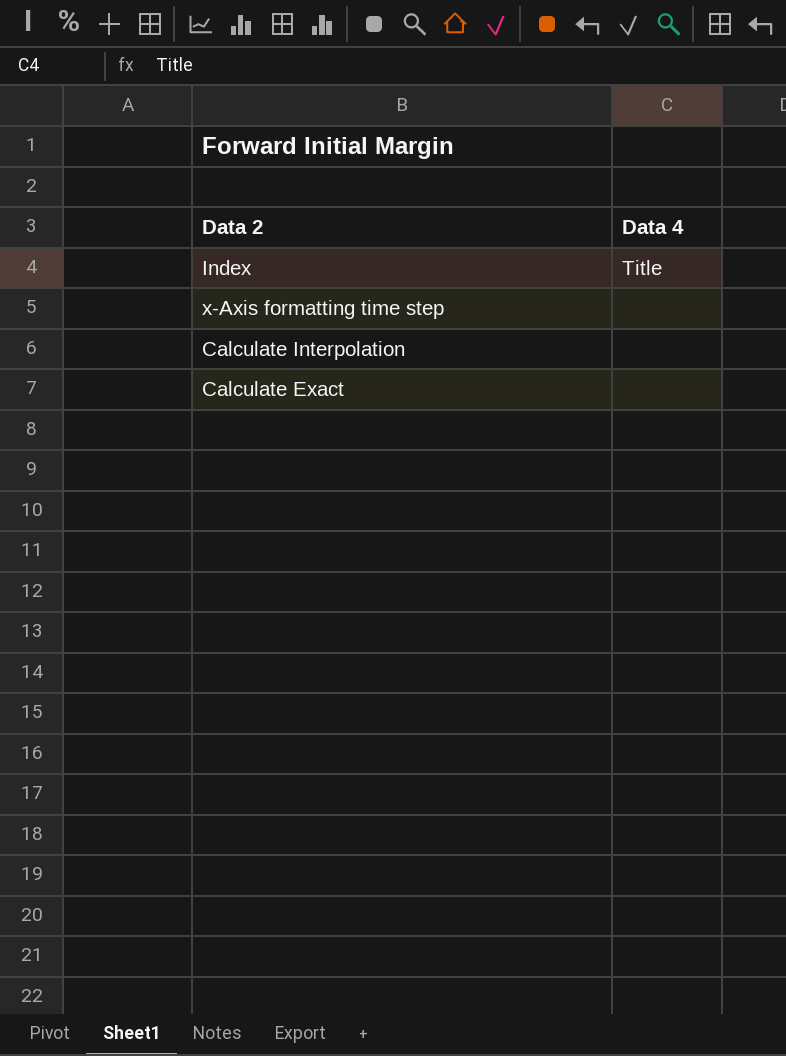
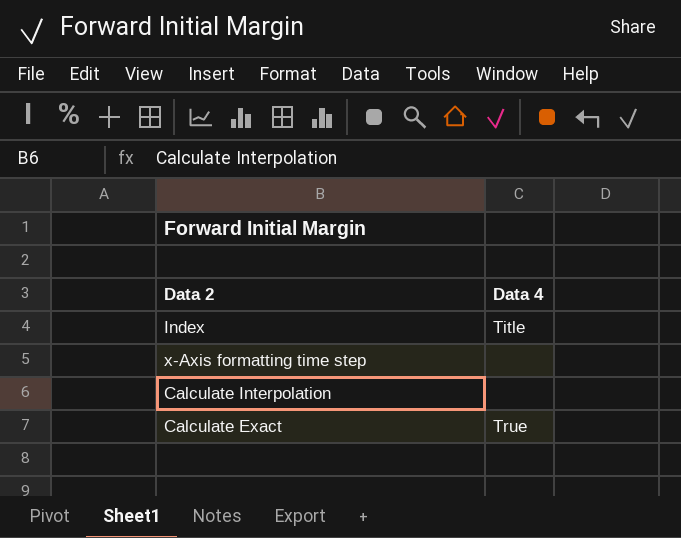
Calculate Exact | Data 4: none -> True

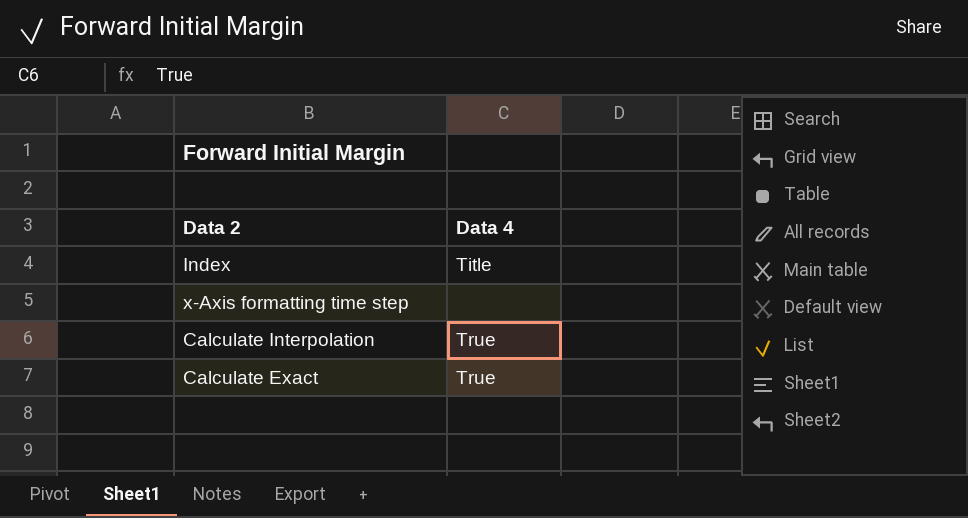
Calculate Interpolation | Data 4: none -> True

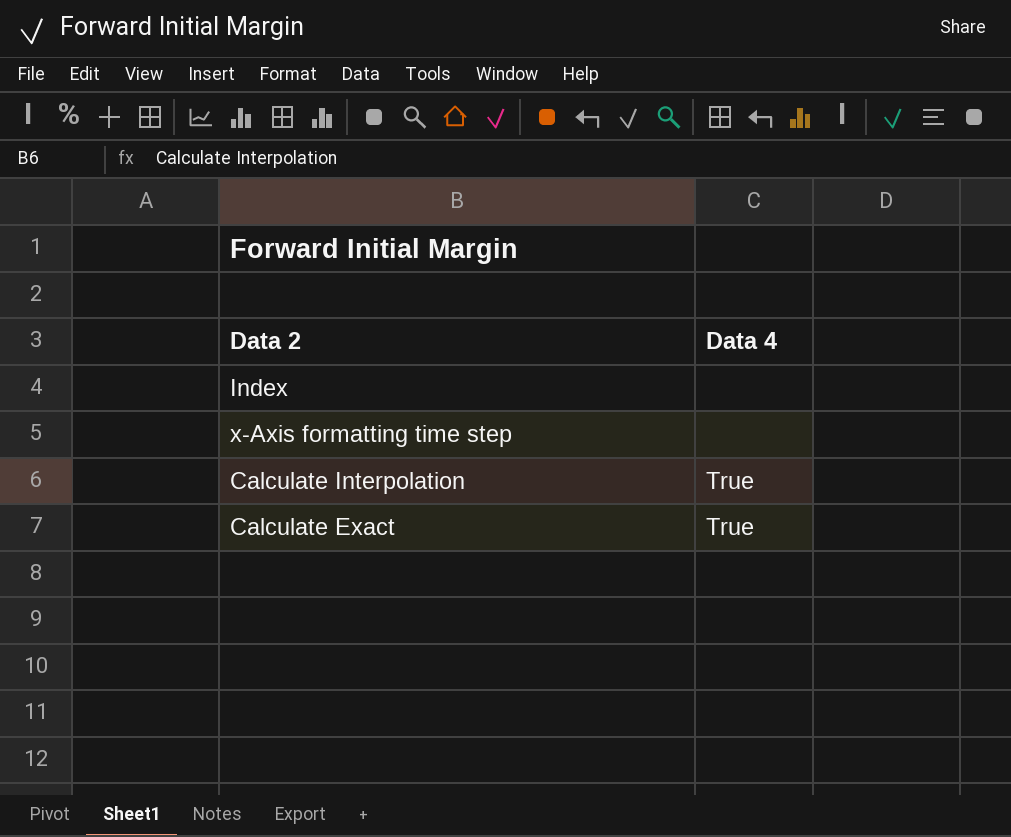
Index | Data 4: Title -> none

